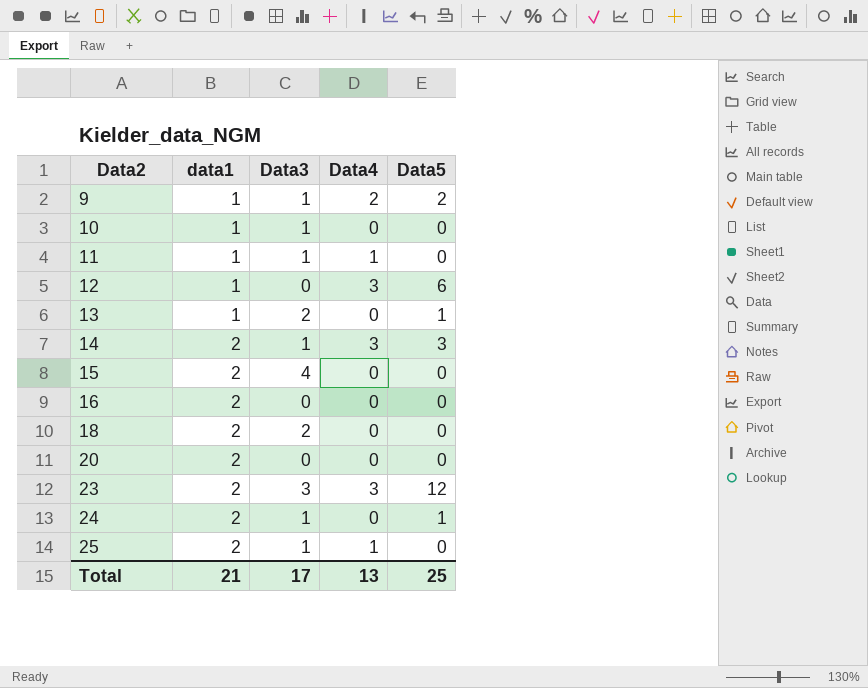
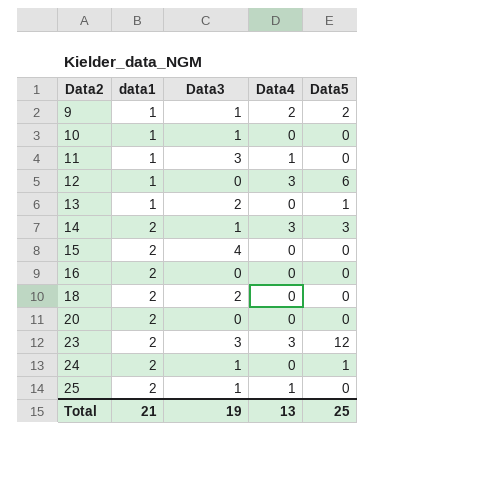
11 | Data3: 1 -> 3
Total | Data3: 17 -> 19

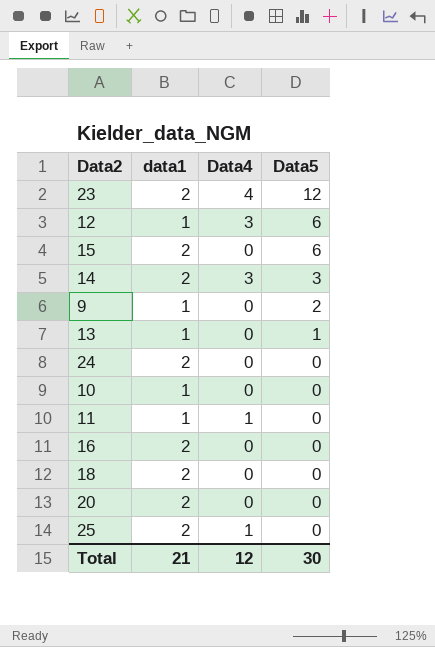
row order: Data2 ascending -> Data5 descending
column Data3 | position: 3 -> none
23 | Data4: 3 -> 4
15 | Data5: 0 -> 6
9 | Data4: 2 -> 0
24 | Data5: 1 -> 0
Total | Data4: 13 -> 12
Total | Data5: 25 -> 30

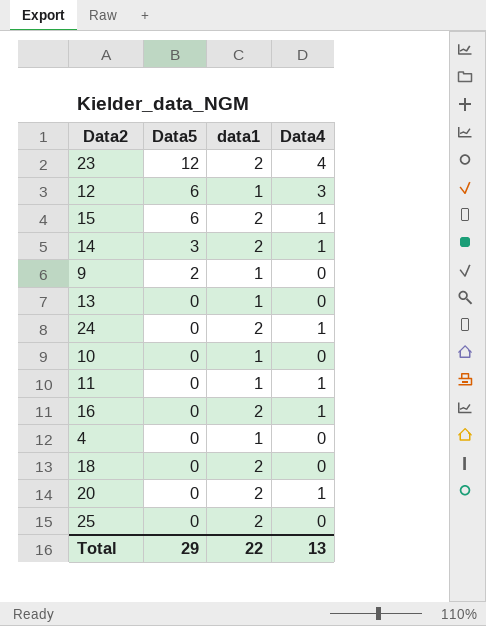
column Data5 | position: 4 -> 2
15 | Data4: 0 -> 1
14 | Data4: 3 -> 1
13 | Data5: 1 -> 0
24 | Data4: 0 -> 1
16 | Data4: 0 -> 1
row 4: none -> 0 | 1 | 0
20 | Data4: 0 -> 1
25 | Data4: 1 -> 0
Total | Data5: 30 -> 29
Total | data1: 21 -> 22
Total | Data4: 12 -> 13

